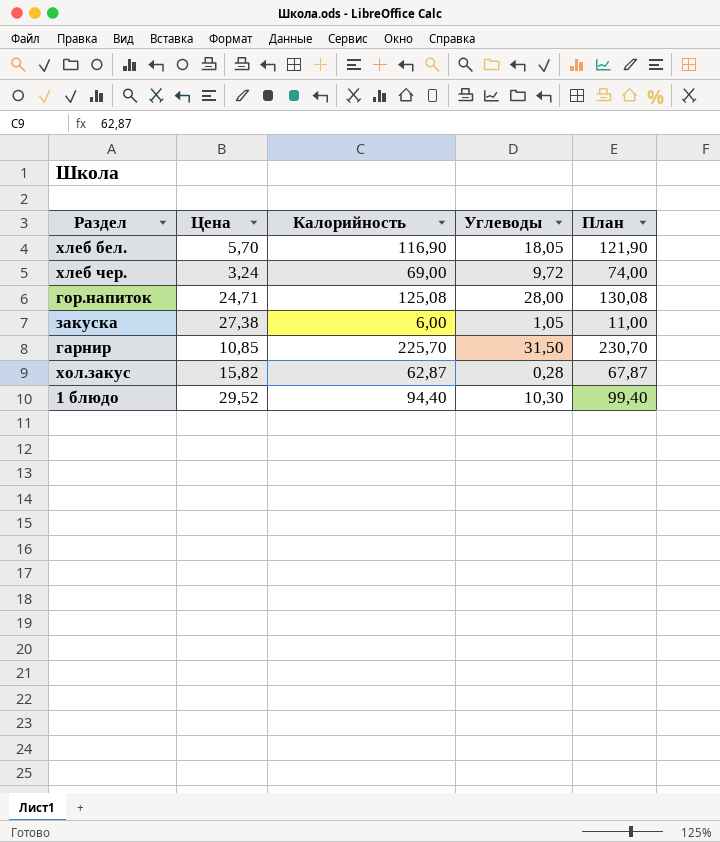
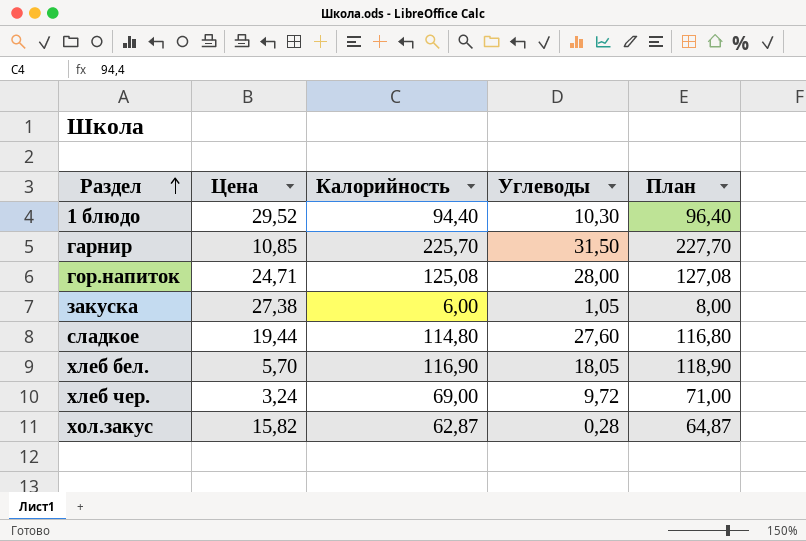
row order: none -> Раздел ascending
column План | formula: [Калорийность] + 5 -> [Калорийность] + 2
row сладкое: none -> 19,44 | 114,80 | 27,60 | 116,80

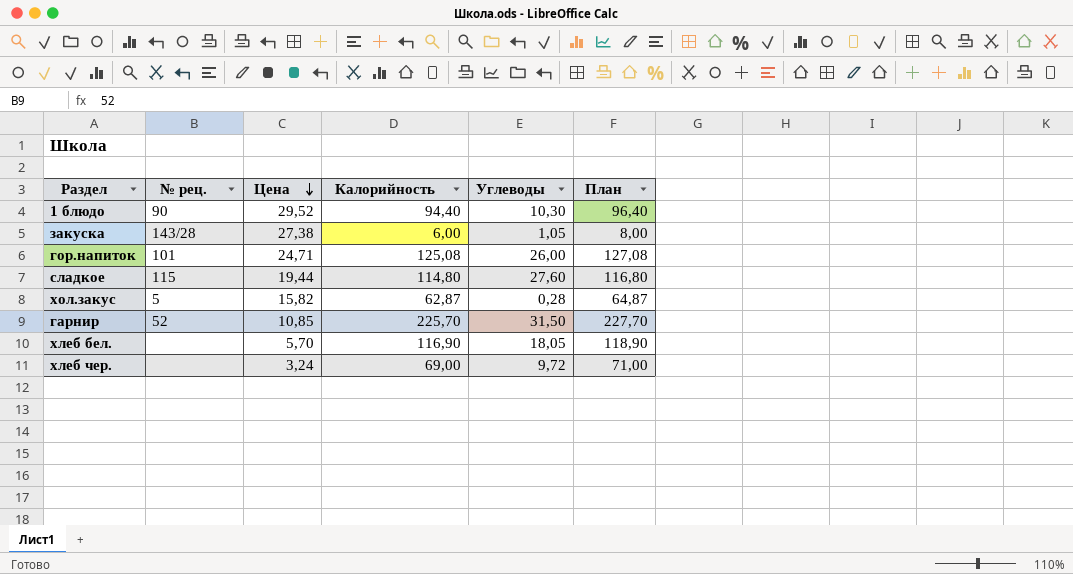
row order: Раздел ascending -> Цена descending
column № рец. | position: none -> 2
гор.напиток | Углеводы: 28,00 -> 26,00

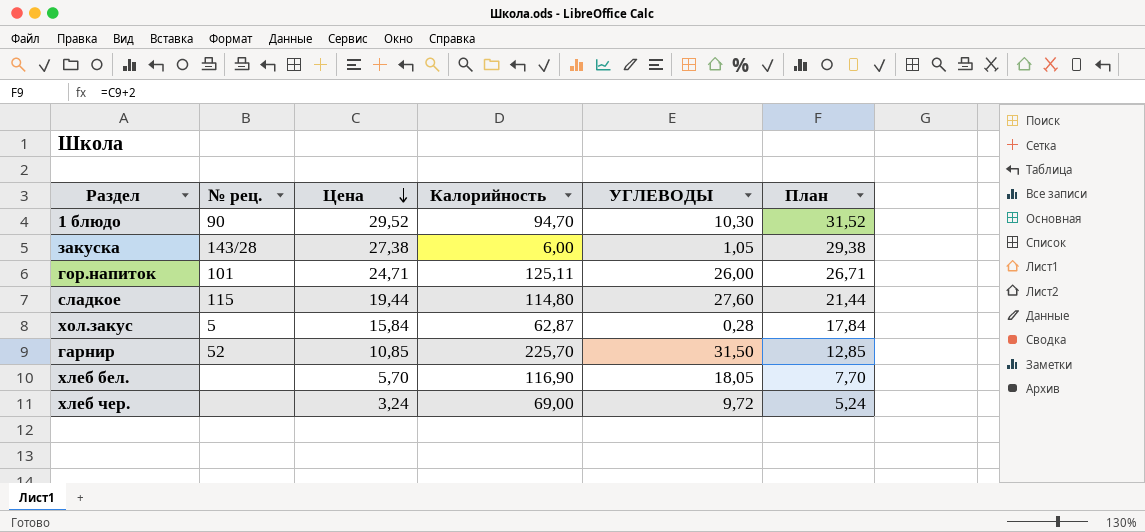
column name: Углеводы -> УГЛЕВОДЫ
column План | formula: [Калорийность] + 2 -> [Цена] + 2
1 блюдо | Калорийность: 94,40 -> 94,70
гор.напиток | Калорийность: 125,08 -> 125,11
хол.закус | Цена: 15,82 -> 15,84

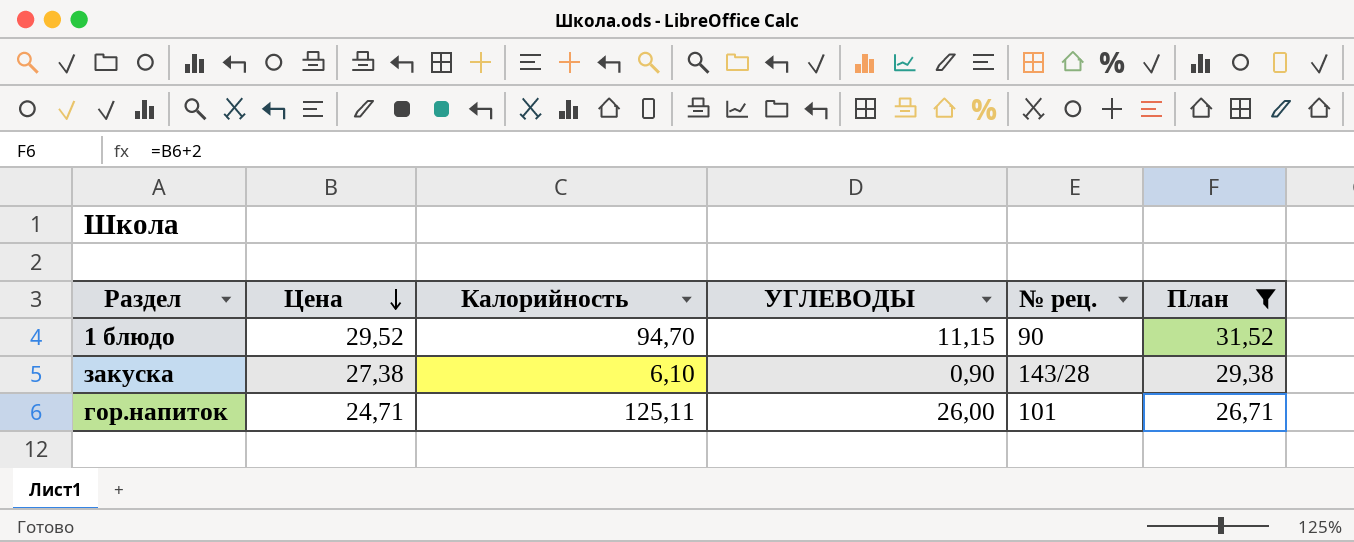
filter: none -> План >= 26,71
column № рец. | position: 2 -> 5
1 блюдо | УГЛЕВОДЫ: 10,30 -> 11,15
закуска | Калорийность: 6,00 -> 6,10
закуска | УГЛЕВОДЫ: 1,05 -> 0,90

